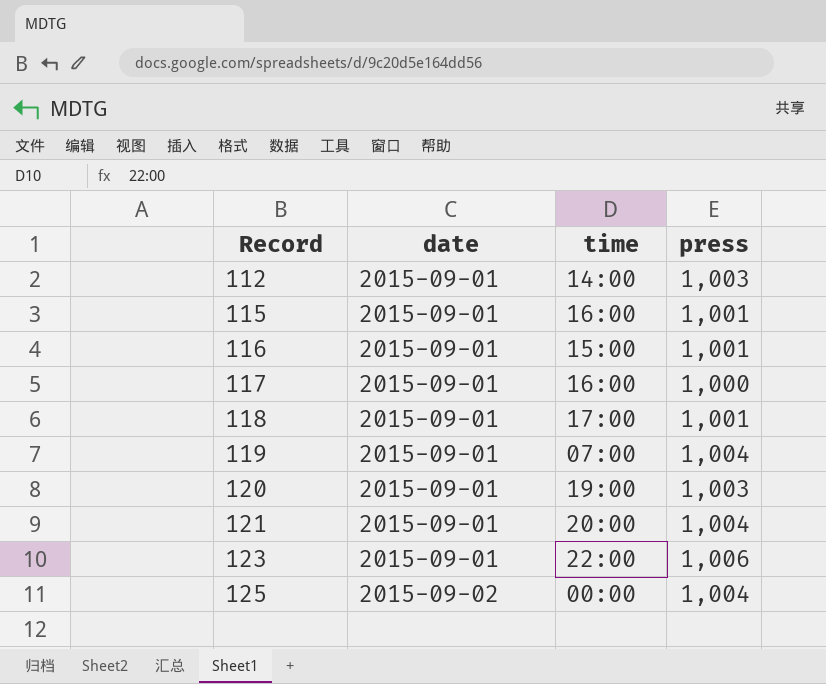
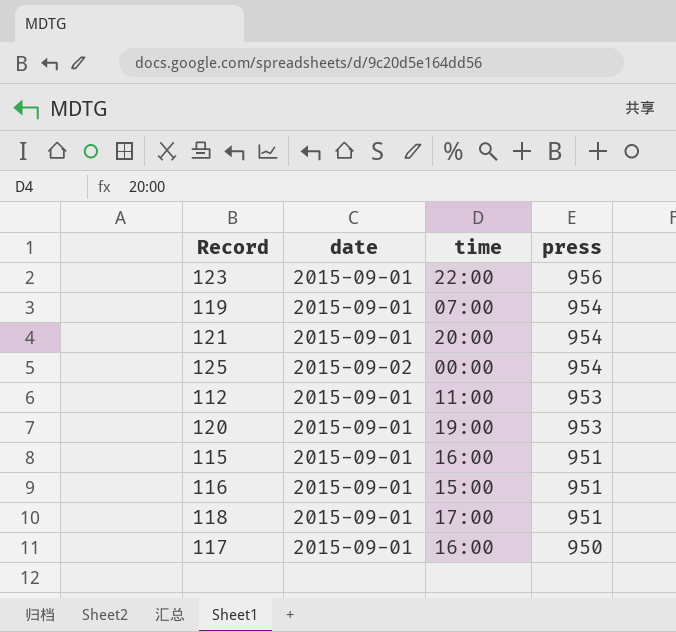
row order: Record ascending -> press descending
123 | press: 1,006 -> 956
119 | press: 1,004 -> 954
121 | press: 1,004 -> 954
125 | press: 1,004 -> 954
112 | time: 14:00 -> 11:00
112 | press: 1,003 -> 953
120 | press: 1,003 -> 953
115 | press: 1,001 -> 951
116 | press: 1,001 -> 951
118 | press: 1,001 -> 951
117 | press: 1,000 -> 950

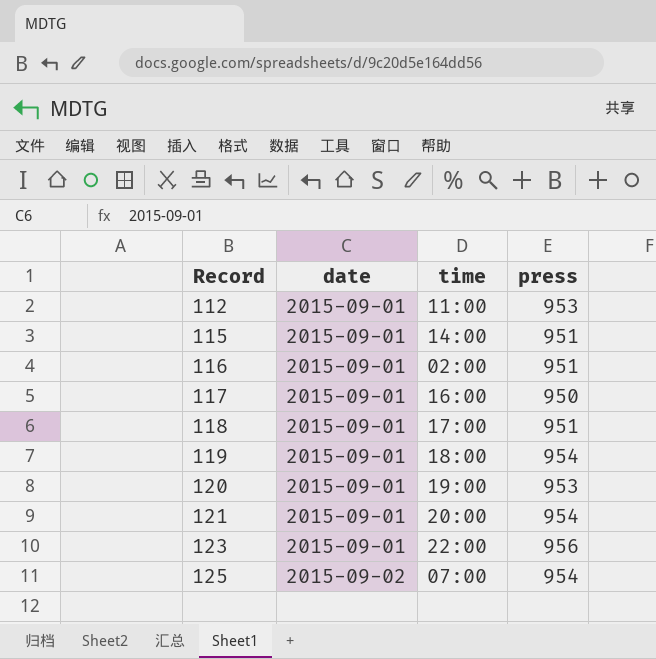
row order: press descending -> Record ascending
115 | time: 16:00 -> 14:00
116 | time: 15:00 -> 02:00
119 | time: 07:00 -> 18:00
125 | time: 00:00 -> 07:00

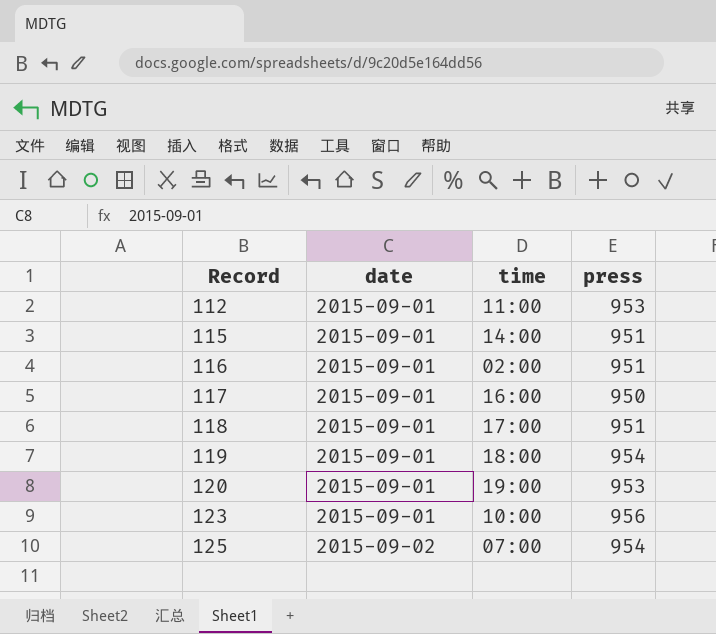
row 121: 2015-09-01 | 20:00 | 954 -> none
123 | time: 22:00 -> 10:00

